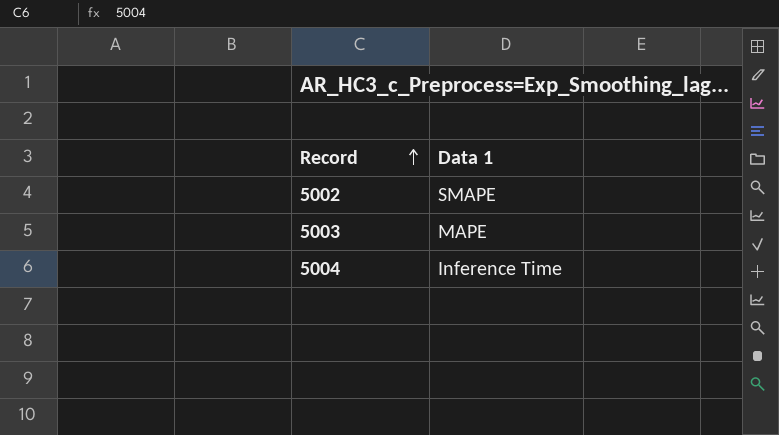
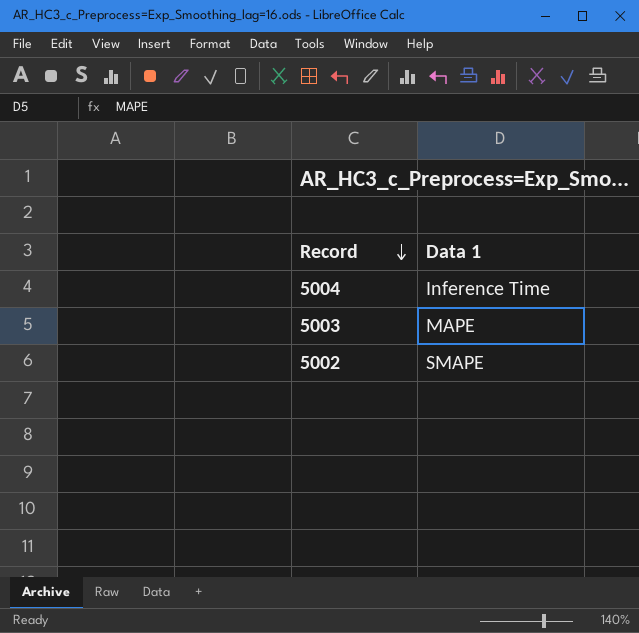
row order: Record ascending -> Record descending

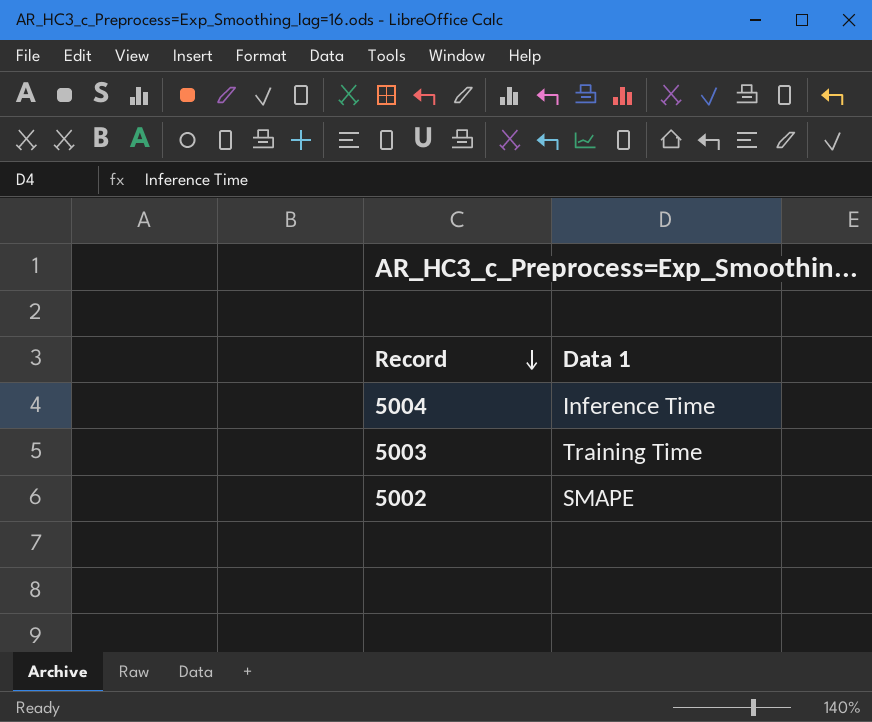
5003 | Data 1: MAPE -> Training Time

